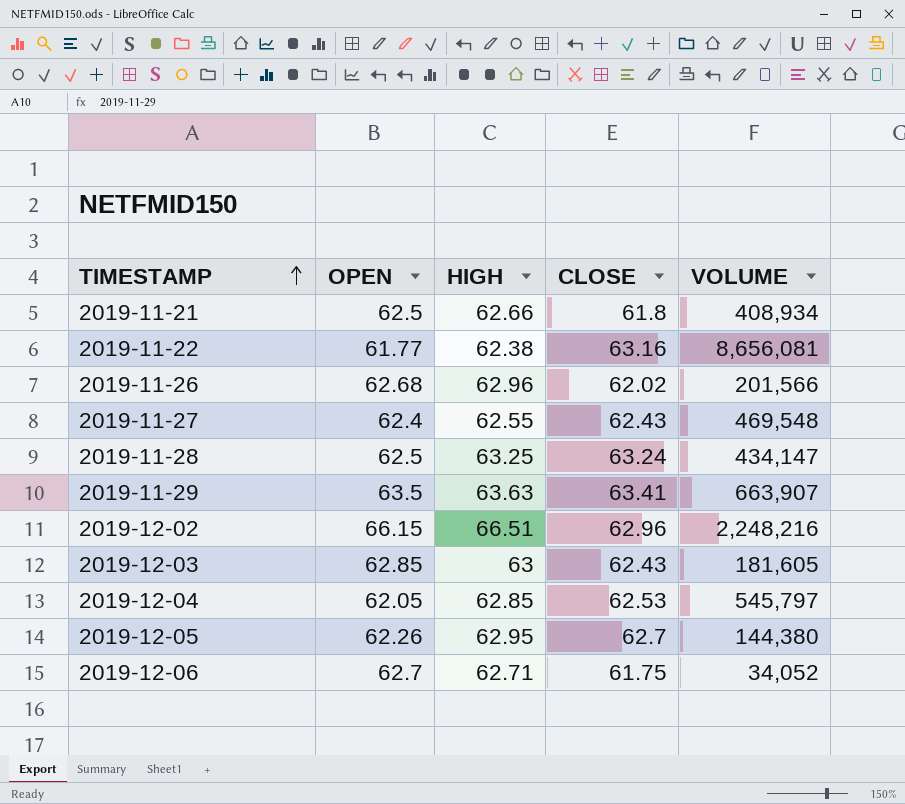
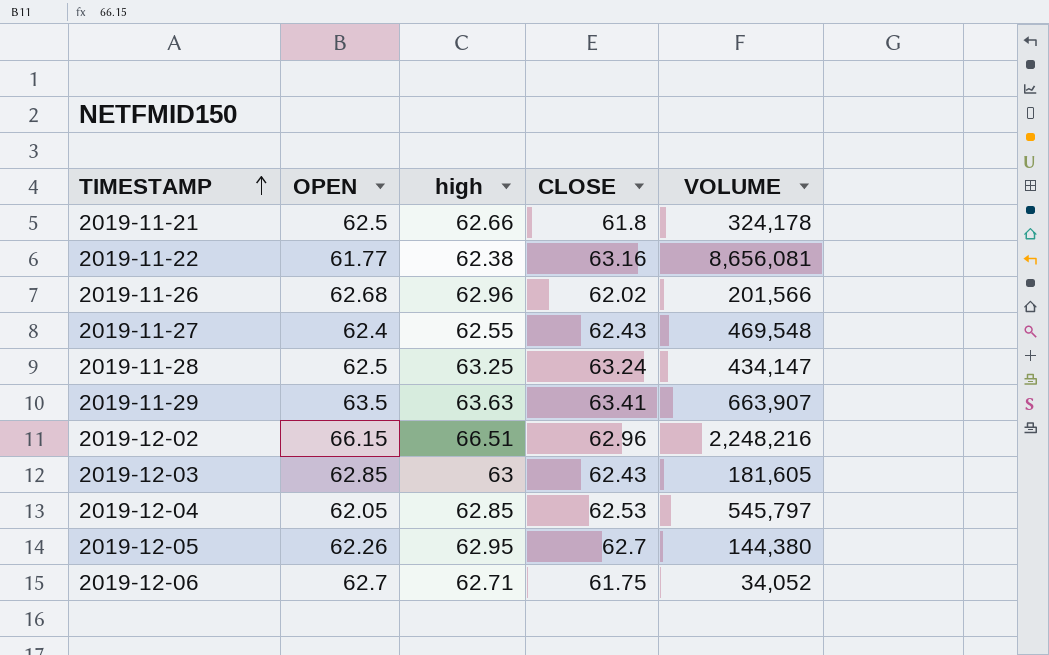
column name: HIGH -> high
2019-11-21 | VOLUME: 408,934 -> 324,178

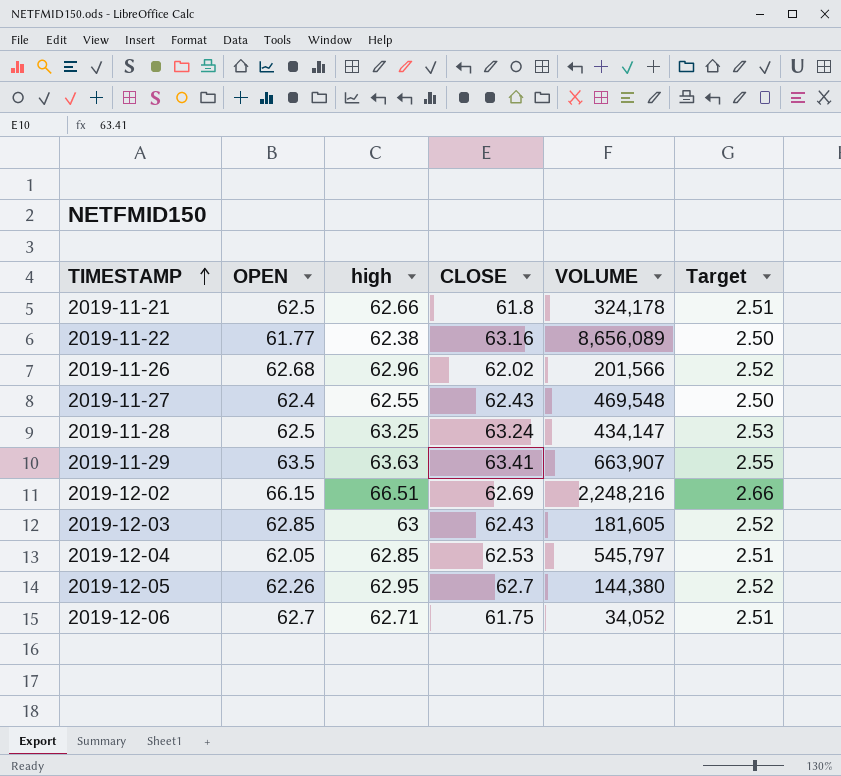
column Target | formula: none -> [high] * 0.04
2019-11-22 | VOLUME: 8,656,081 -> 8,656,089
2019-12-02 | CLOSE: 62.96 -> 62.69

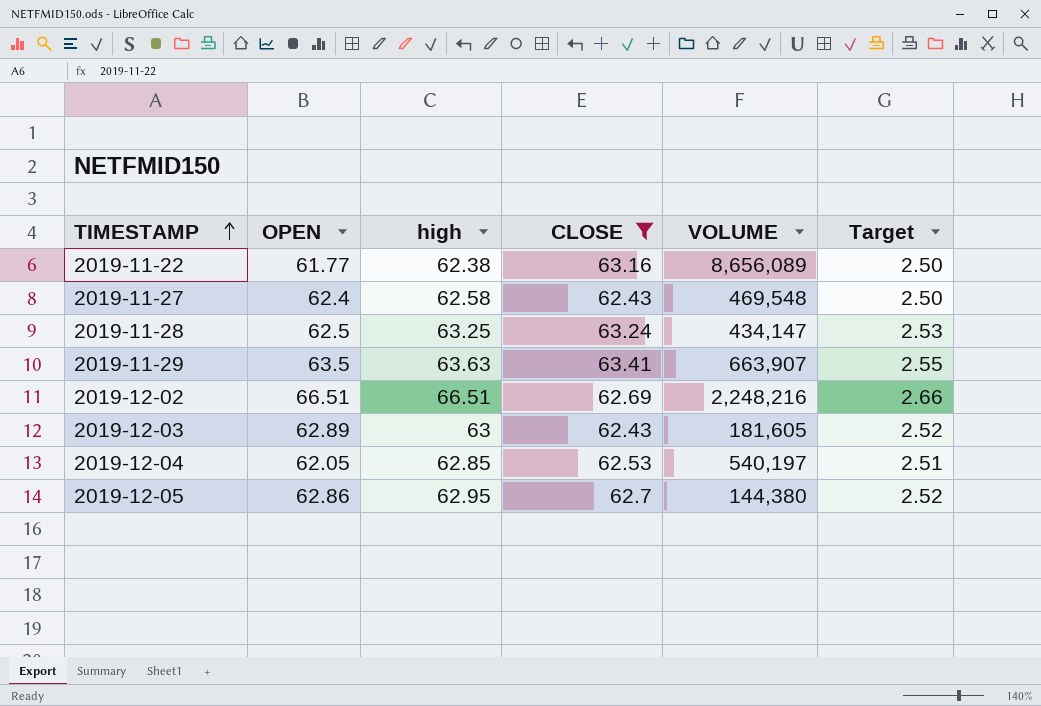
filter: none -> CLOSE >= 62.43
2019-11-27 | high: 62.55 -> 62.58
2019-12-02 | OPEN: 66.15 -> 66.51
2019-12-03 | OPEN: 62.85 -> 62.89
2019-12-04 | VOLUME: 545,797 -> 540,197
2019-12-05 | OPEN: 62.26 -> 62.86

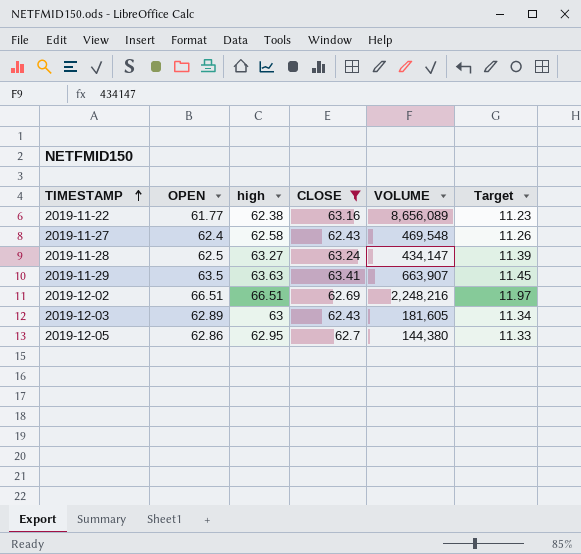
column Target | formula: [high] * 0.04 -> [high] * 0.18
row 2019-12-04: 62.05 | 62.85 | 62.53 | 540,197 | 2.51 -> none
2019-11-28 | high: 63.25 -> 63.27

